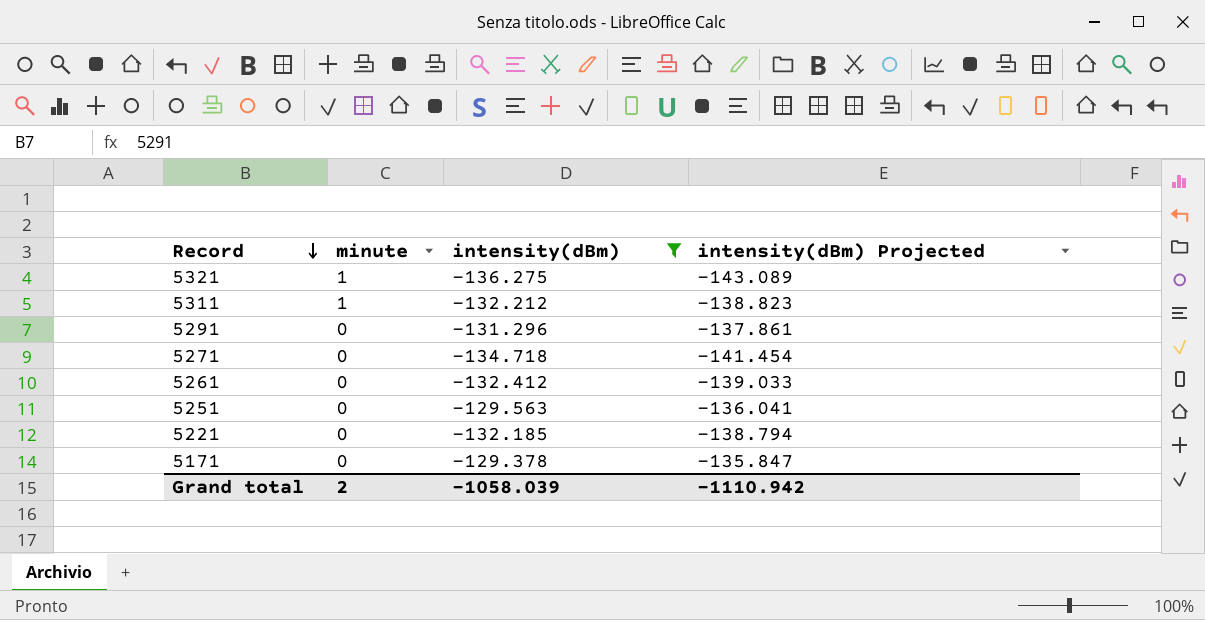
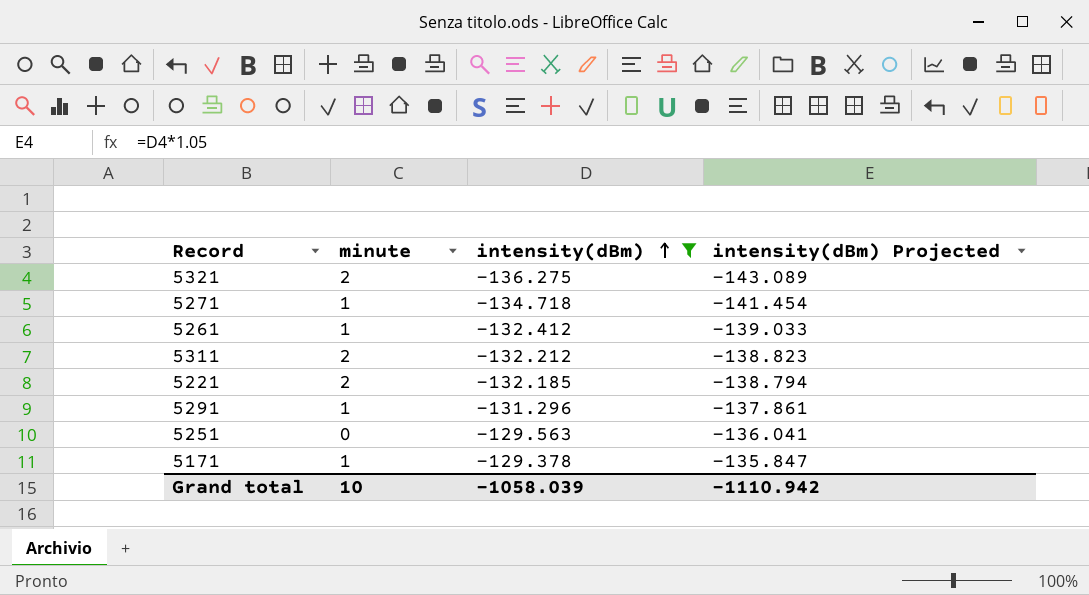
row order: Record descending -> intensity(dBm) ascending
5321 | minute: 1 -> 2
5271 | minute: 0 -> 1
5261 | minute: 0 -> 1
5311 | minute: 1 -> 2
5221 | minute: 0 -> 2
5291 | minute: 0 -> 1
5171 | minute: 0 -> 1
Grand total | minute: 2 -> 10

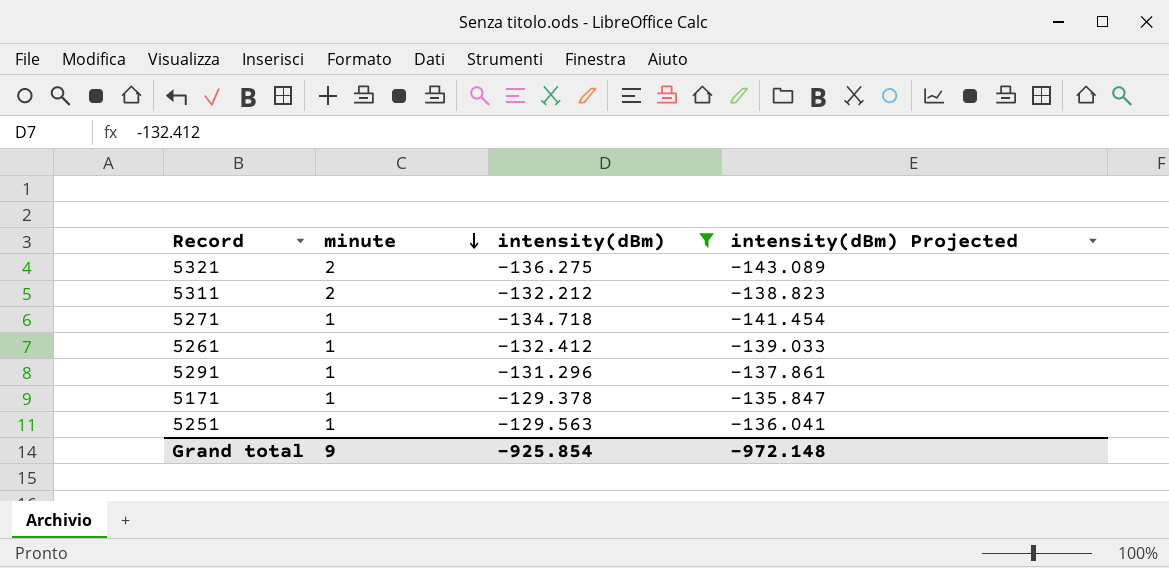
row order: intensity(dBm) ascending -> minute descending
row 5221: 2 | -132.185 | -138.794 -> none
5251 | minute: 0 -> 1
Grand total | minute: 10 -> 9
Grand total | intensity(dBm): -1058.039 -> -925.854
Grand total | intensity(dBm) Projected: -1110.942 -> -972.148

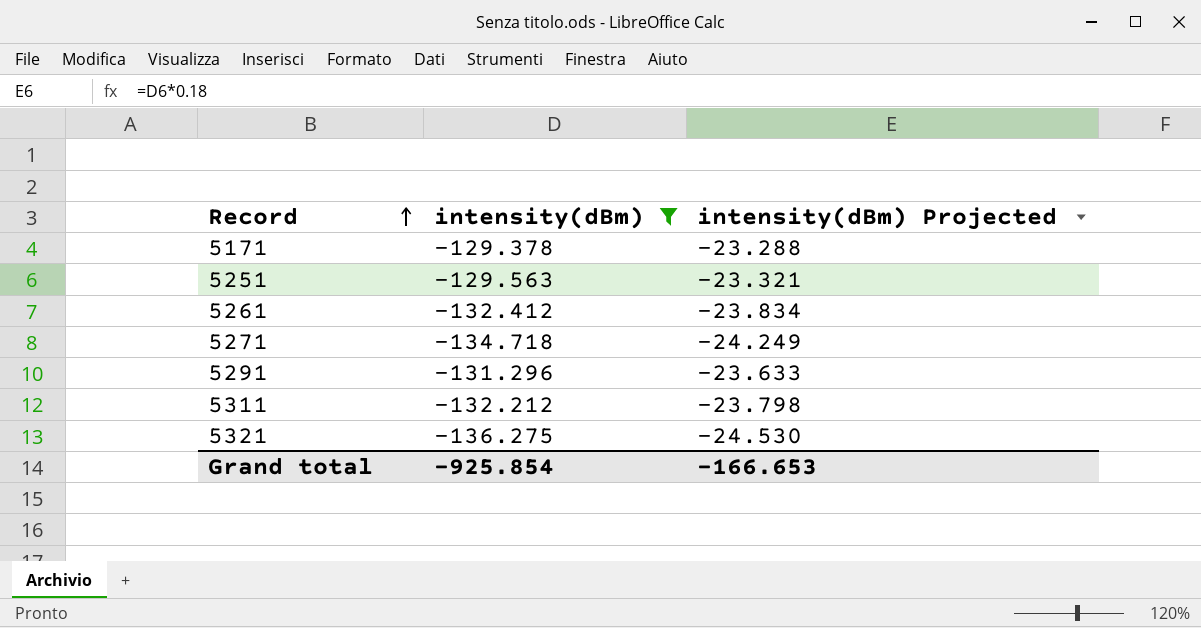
row order: minute descending -> Record ascending
column minute | position: 2 -> none
column intensity(dBm) Projected | formula: [intensity(dBm)] * 1.05 -> [intensity(dBm)] * 0.18
Grand total | intensity(dBm) Projected: -972.148 -> -166.653

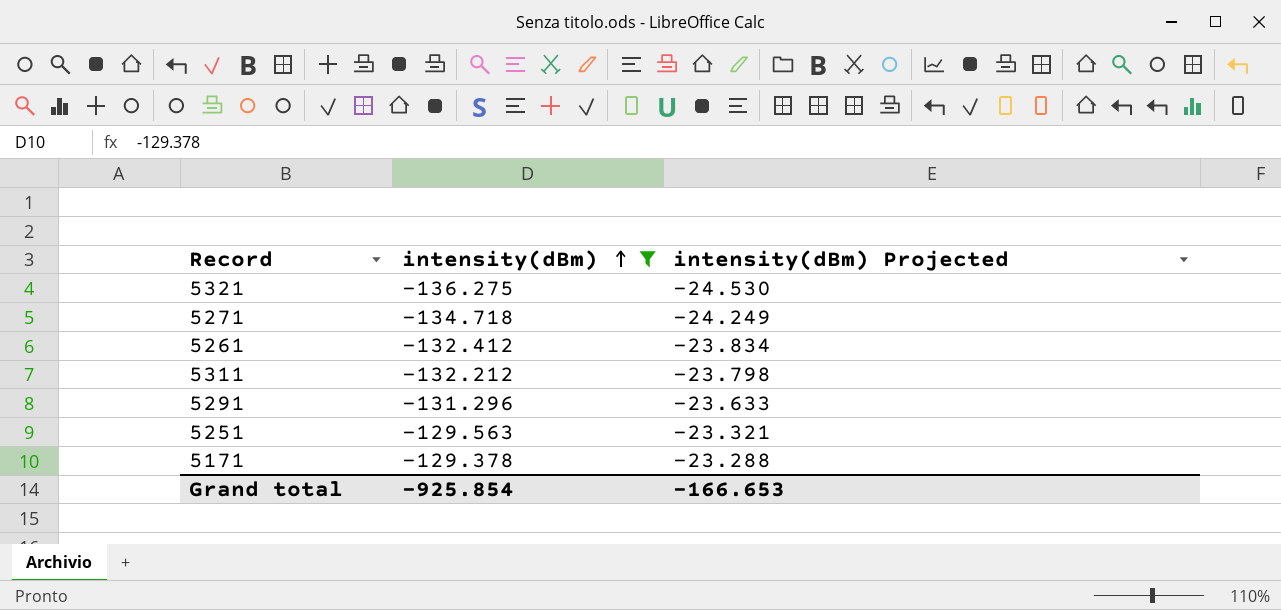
row order: Record ascending -> intensity(dBm) ascending

